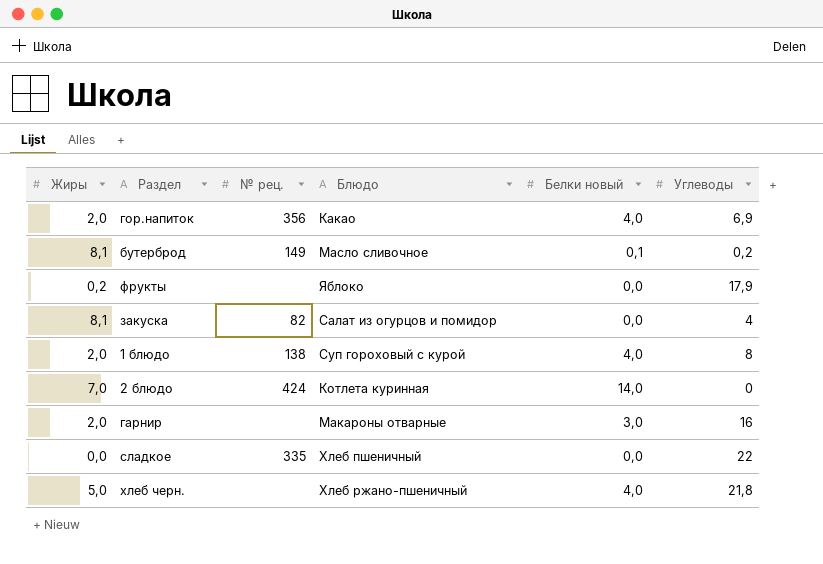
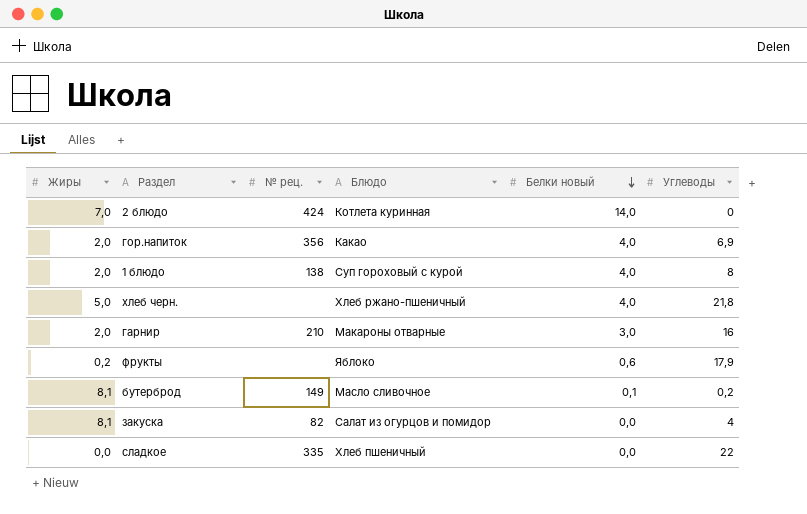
row order: none -> Белки новый descending
гарнир | № рец.: none -> 210
фрукты | Белки новый: 0,0 -> 0,6

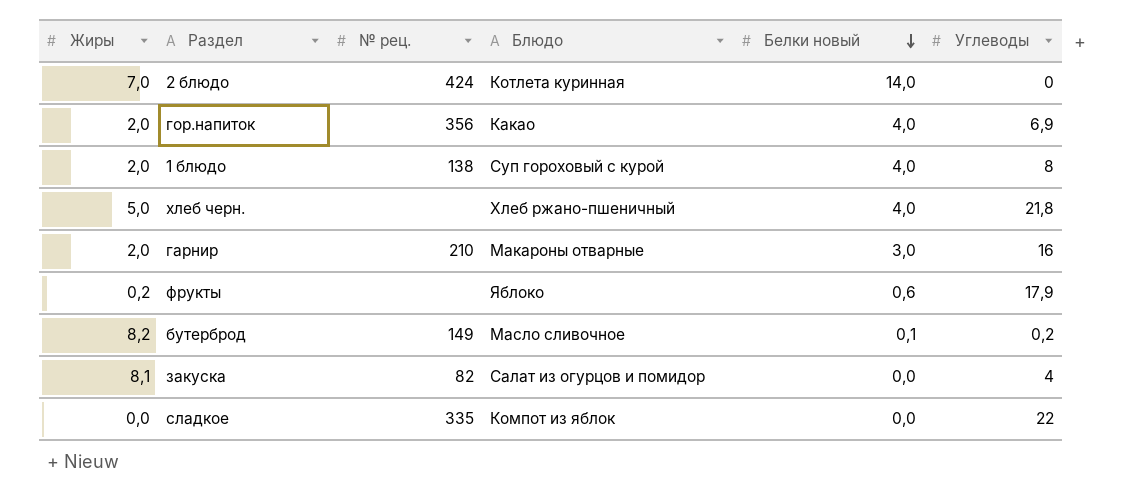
бутерброд | Жиры: 8,1 -> 8,2
сладкое | Блюдо: Хлеб пшеничный -> Компот из яблок

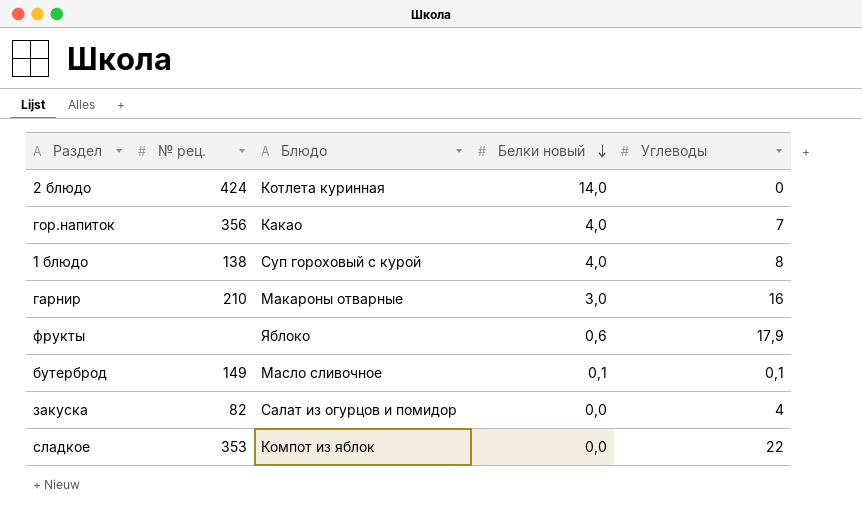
column Жиры | position: 1 -> none
row хлеб черн.: 5,0 | none | Хлеб ржано-пшеничный | 4,0 | 21,8 -> none
гор.напиток | Углеводы: 6,9 -> 7
бутерброд | Углеводы: 0,2 -> 0,1
сладкое | № рец.: 335 -> 353

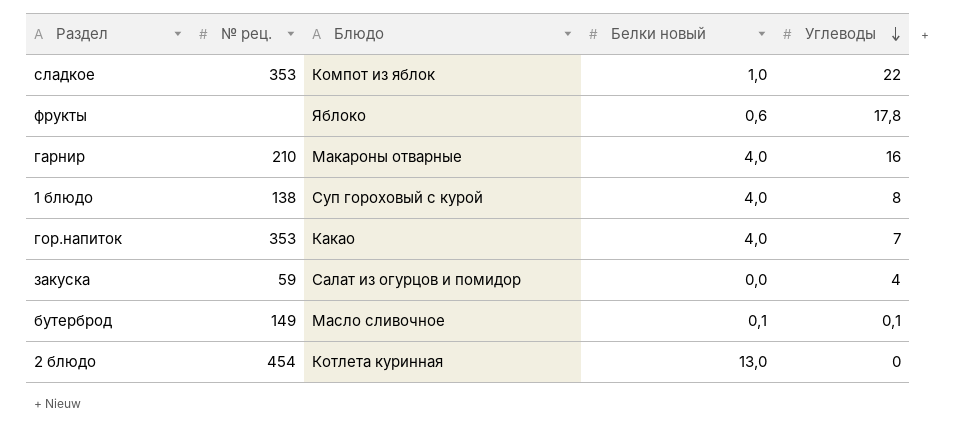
row order: Белки новый descending -> Углеводы descending
сладкое | Белки новый: 0,0 -> 1,0
фрукты | Углеводы: 17,9 -> 17,8
гарнир | Белки новый: 3,0 -> 4,0
гор.напиток | № рец.: 356 -> 353
закуска | № рец.: 82 -> 59
2 блюдо | № рец.: 424 -> 454
2 блюдо | Белки новый: 14,0 -> 13,0

